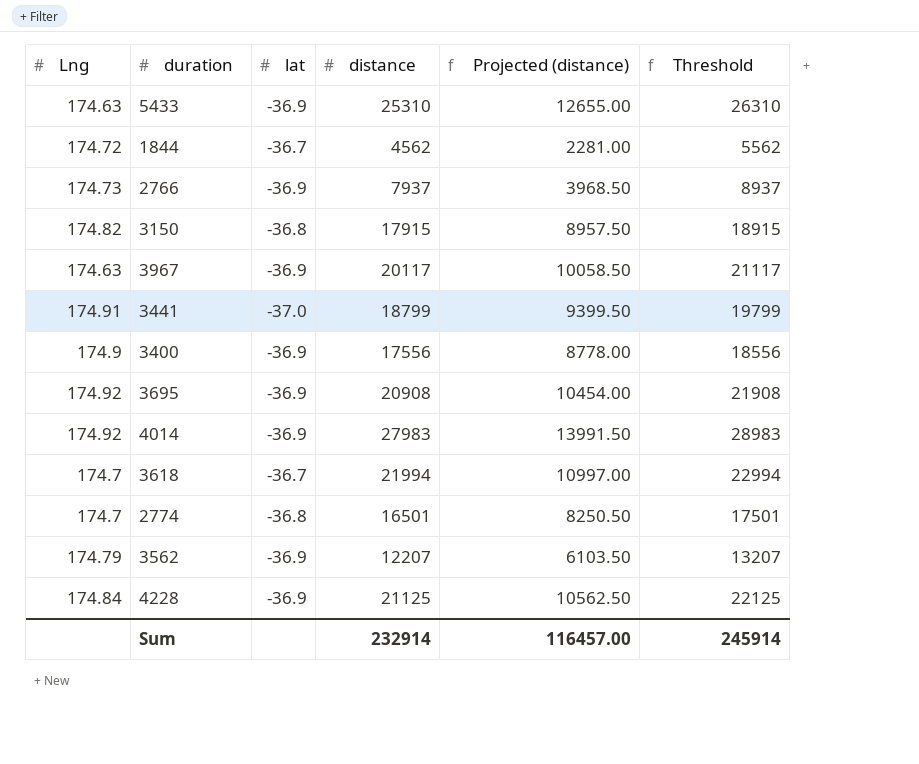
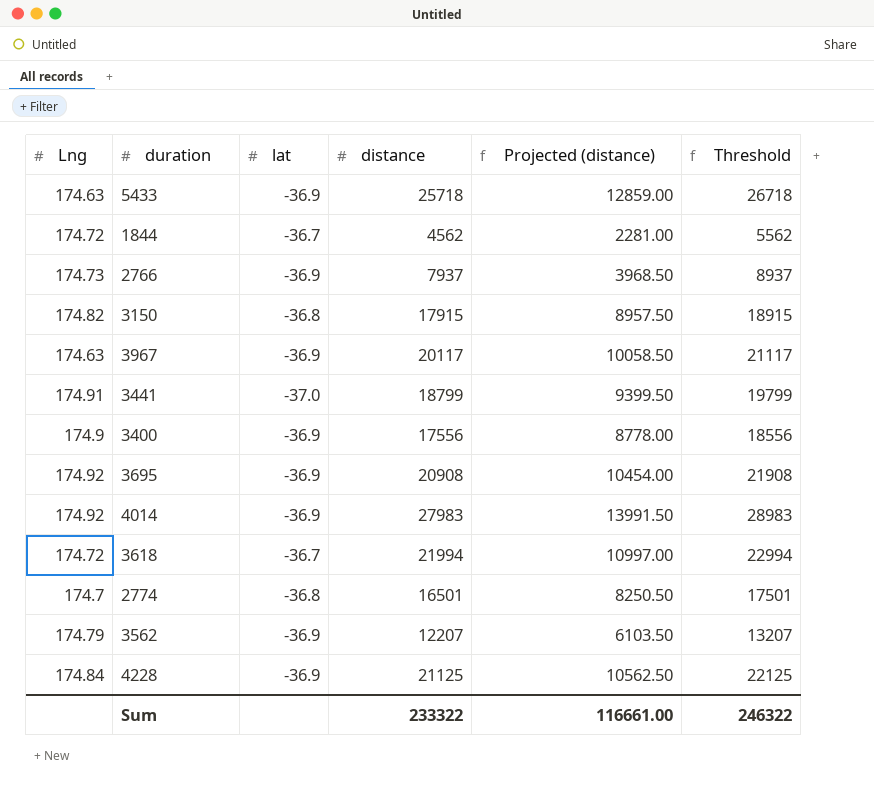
5433 | distance: 25310 -> 25718
5433 | Projected (distance): 12655.00 -> 12859.00
5433 | Threshold: 26310 -> 26718
3618 | Lng: 174.7 -> 174.72
Sum | distance: 232914 -> 233322
Sum | Projected (distance): 116457.00 -> 116661.00
Sum | Threshold: 245914 -> 246322

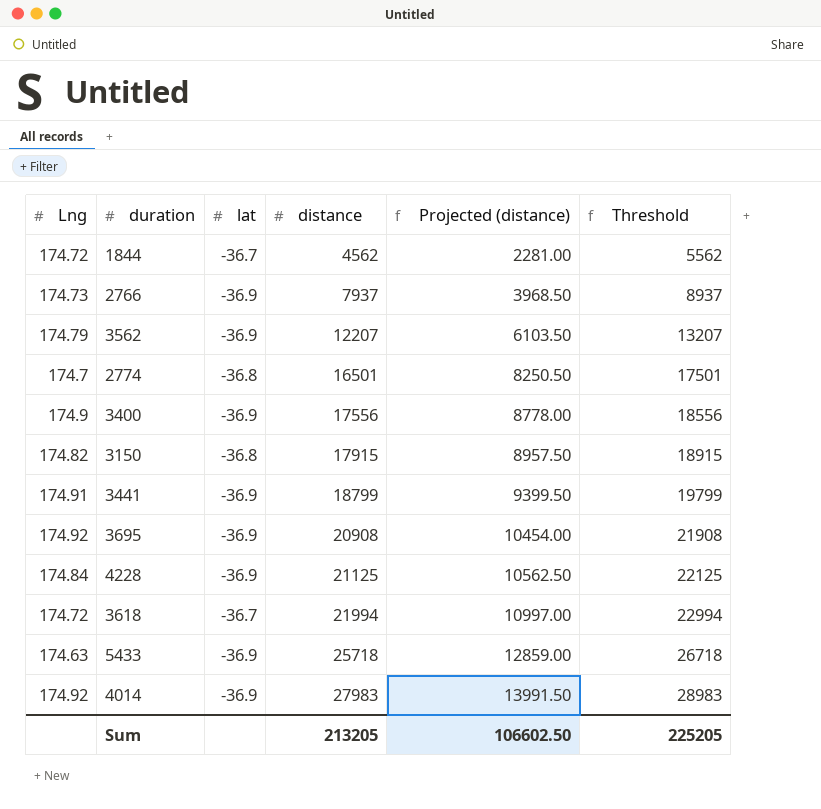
row order: none -> distance ascending
row 3967: 174.63 | -36.9 | 20117 | 10058.50 | 21117 -> none
3441 | lat: -37.0 -> -36.9
Sum | distance: 233322 -> 213205
Sum | Projected (distance): 116661.00 -> 106602.50
Sum | Threshold: 246322 -> 225205

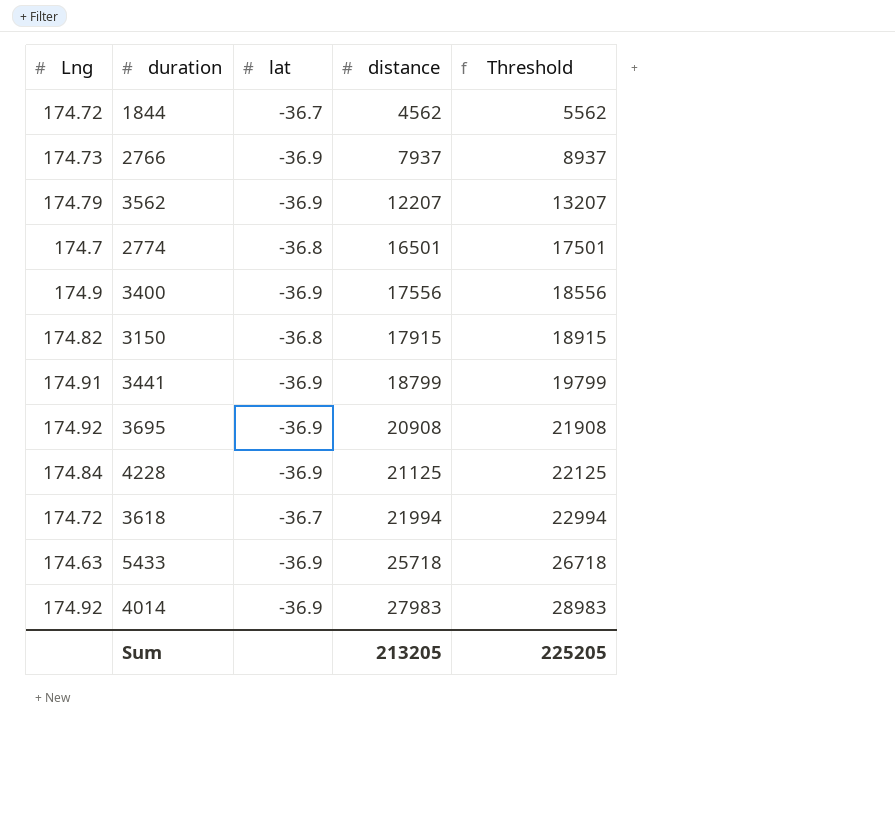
column Projected (distance) | formula: [distance] * 0.5 -> none

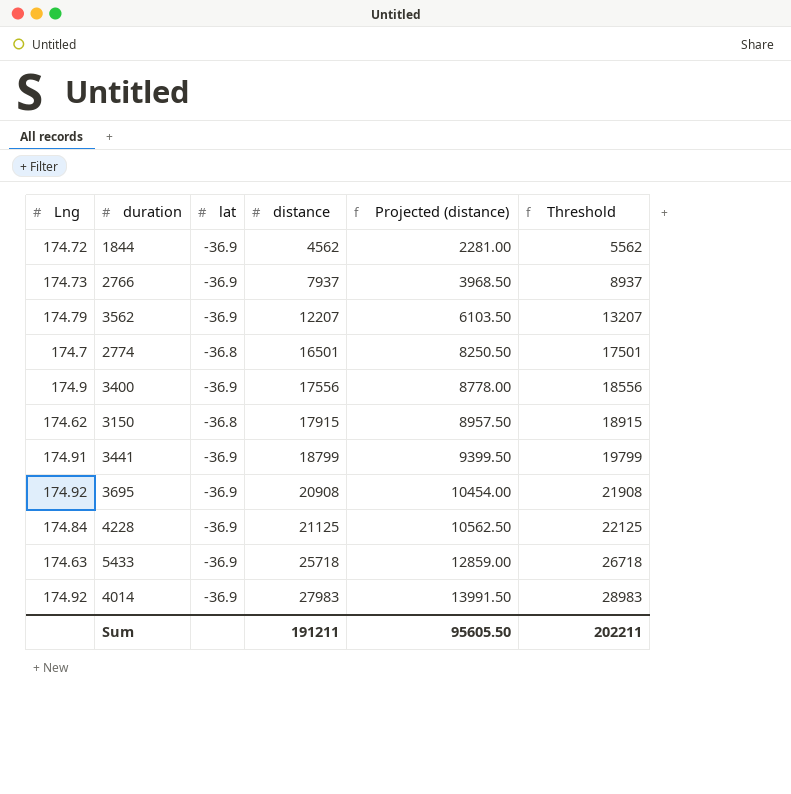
column Projected (distance) | formula: none -> [distance] * 0.5
row 3618: 174.72 | -36.7 | 21994 | 22994 -> none
1844 | lat: -36.7 -> -36.9
3150 | Lng: 174.82 -> 174.62
Sum | distance: 213205 -> 191211
Sum | Threshold: 225205 -> 202211

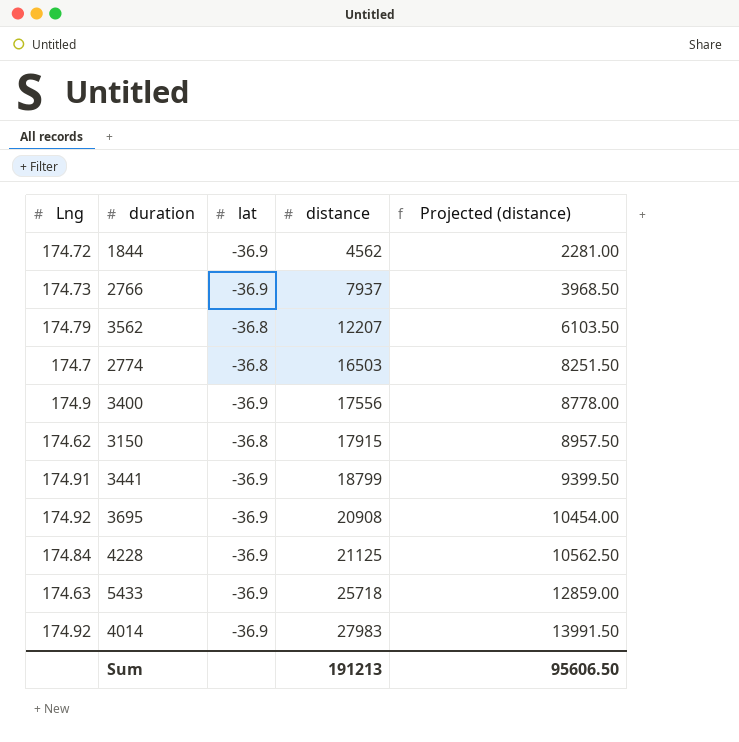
column Threshold | formula: [distance] + 1000 -> none
3562 | lat: -36.9 -> -36.8
2774 | distance: 16501 -> 16503
2774 | Projected (distance): 8250.50 -> 8251.50
Sum | distance: 191211 -> 191213
Sum | Projected (distance): 95605.50 -> 95606.50

